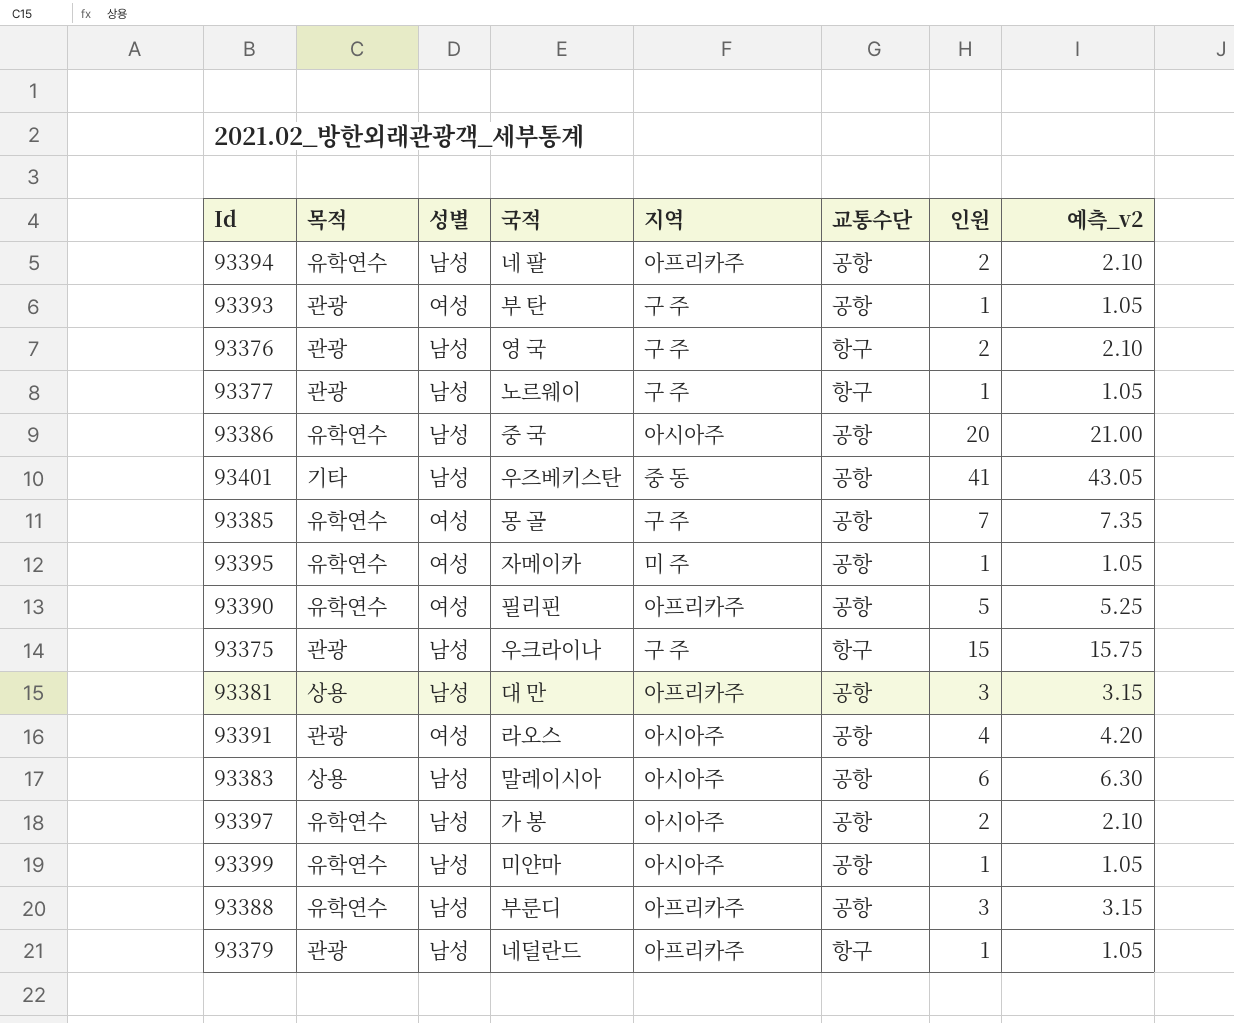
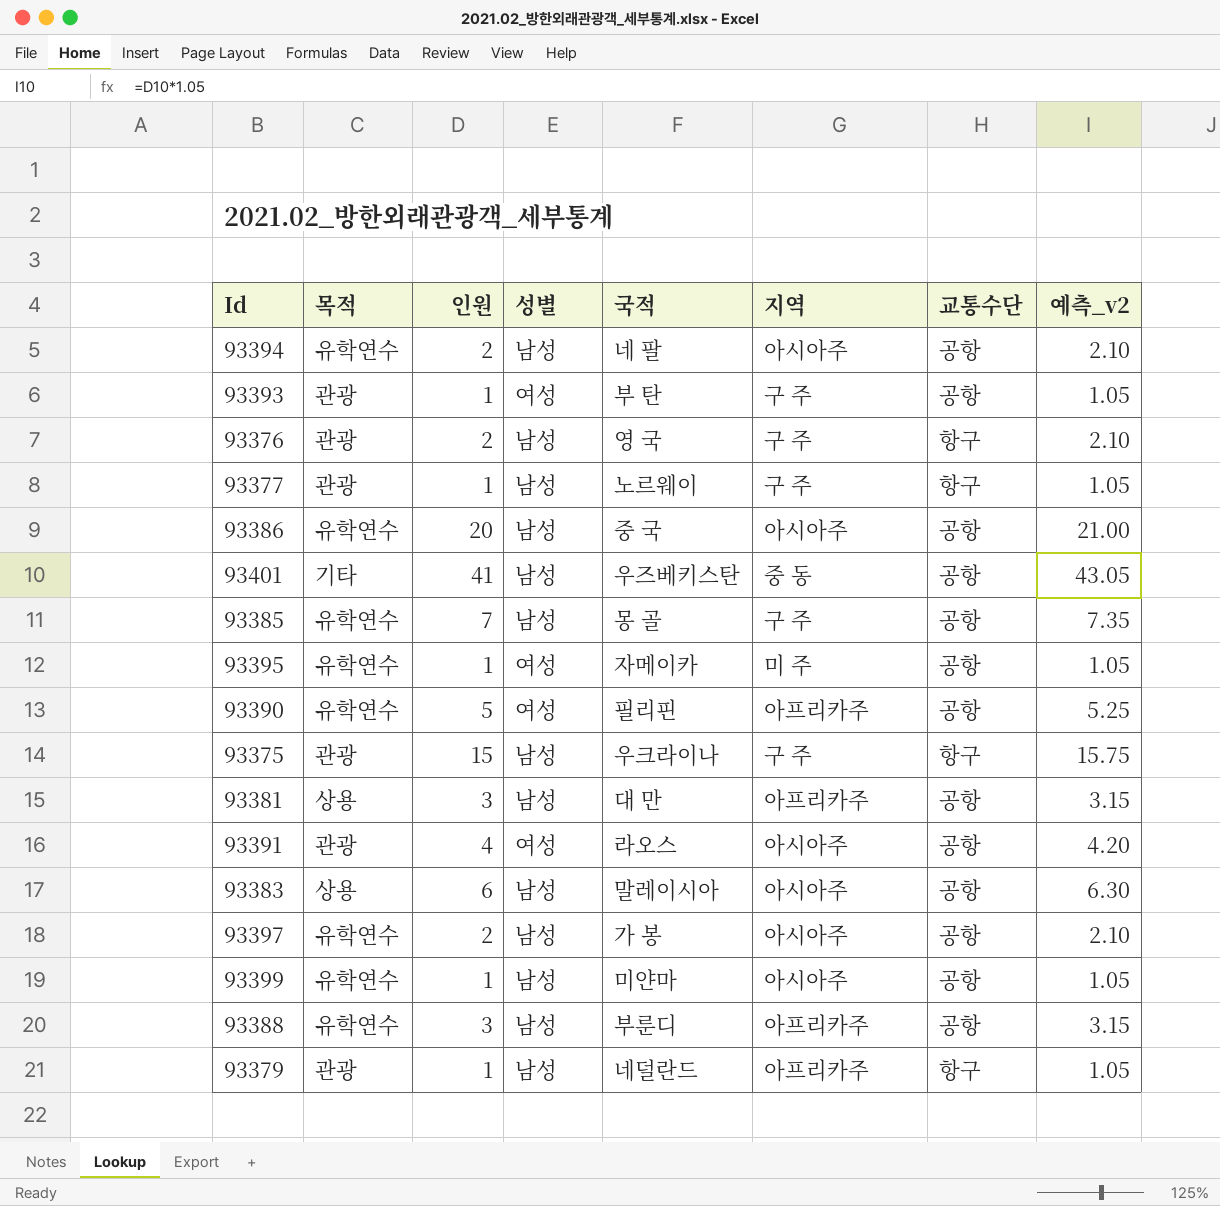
column 인원 | position: 7 -> 3
93394 | 지역: 아프리카주 -> 아시아주
93385 | 성별: 여성 -> 남성

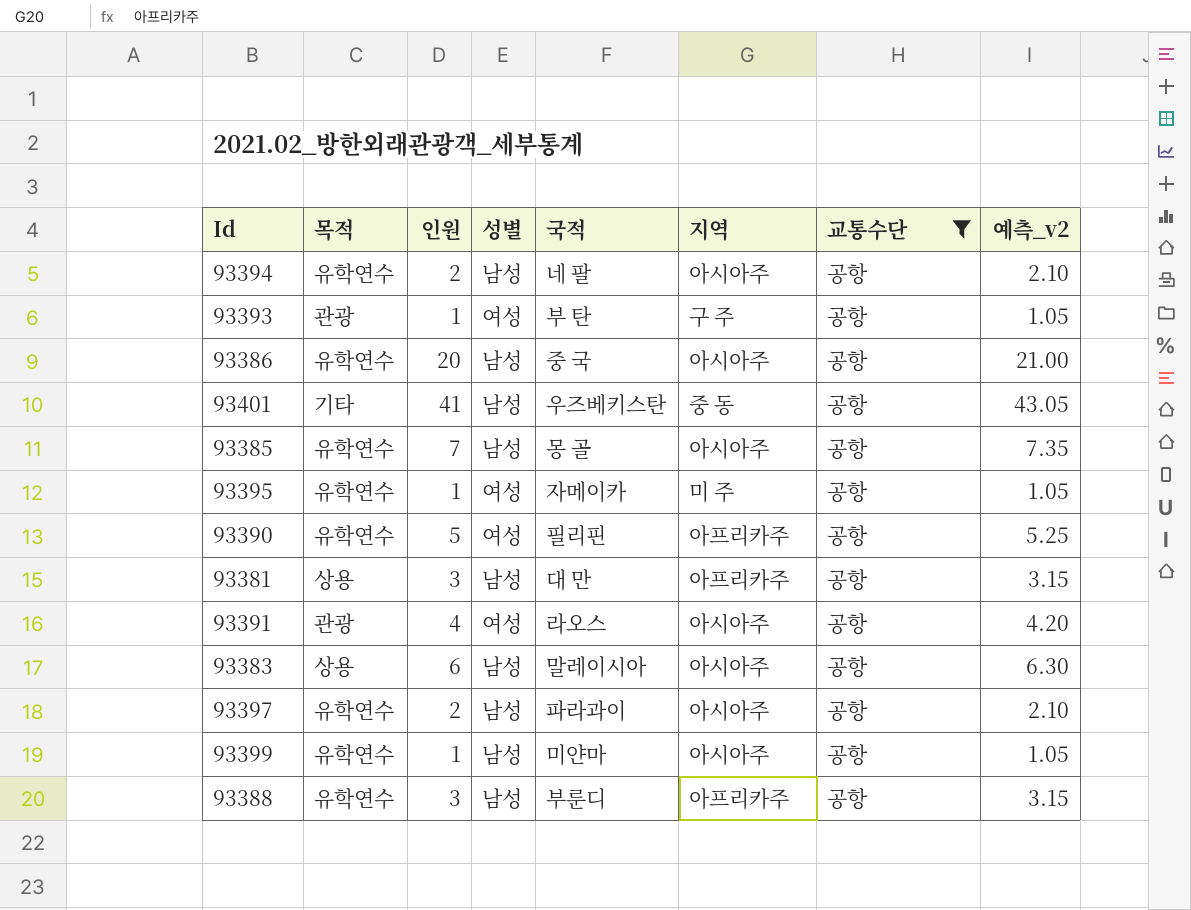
filter: none -> 교통수단 = 공항
93385 | 지역: 구 주 -> 아시아주
93397 | 국적: 가 봉 -> 파라과이

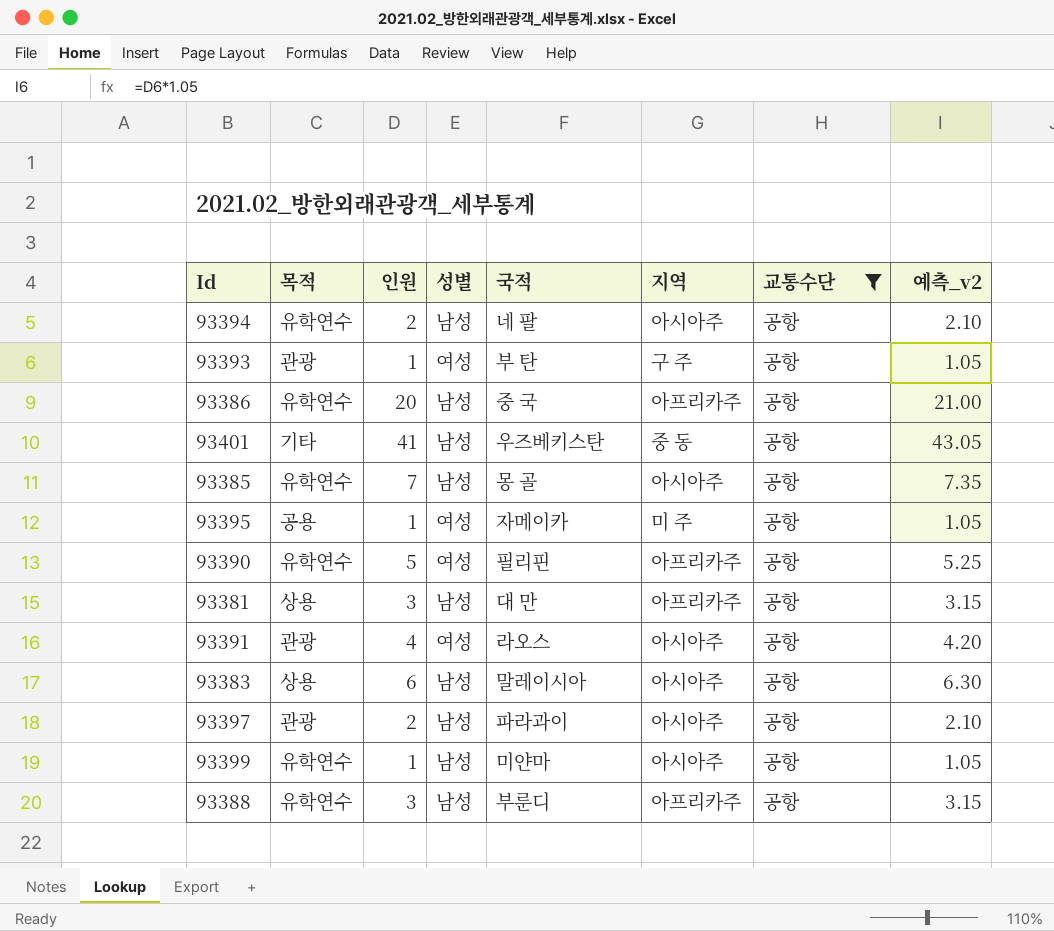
93386 | 지역: 아시아주 -> 아프리카주
93395 | 목적: 유학연수 -> 공용
93397 | 목적: 유학연수 -> 관광

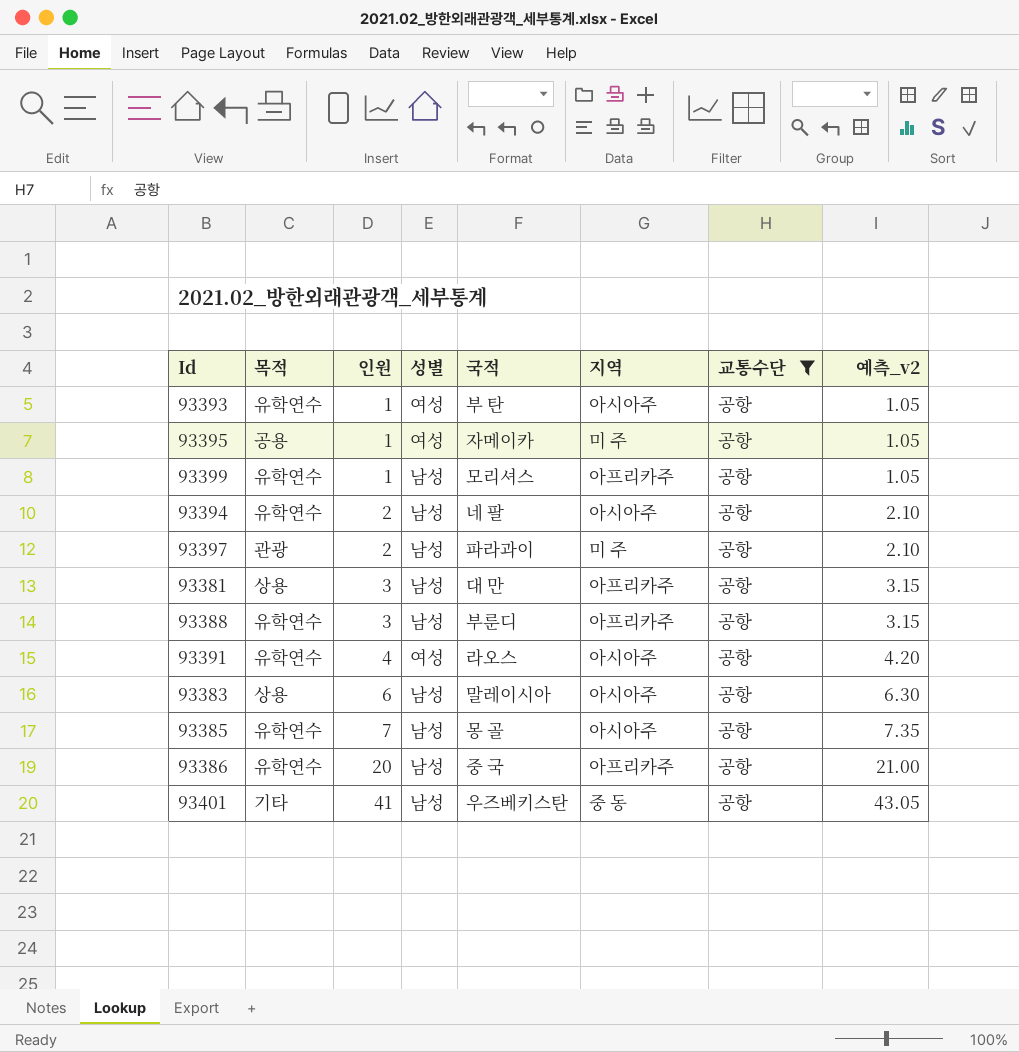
row order: none -> 인원 ascending
row 93390: 유학연수 | 5 | 여성 | 필리핀 | 아프리카주 | 공항 | 5.25 -> none
93393 | 목적: 관광 -> 유학연수
93393 | 지역: 구 주 -> 아시아주
93399 | 국적: 미얀마 -> 모리셔스
93399 | 지역: 아시아주 -> 아프리카주
93397 | 지역: 아시아주 -> 미 주
93391 | 목적: 관광 -> 유학연수

